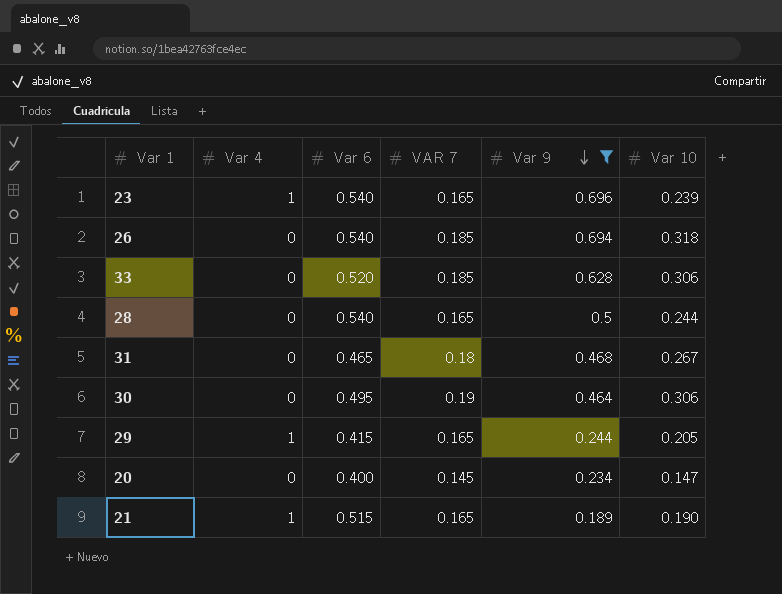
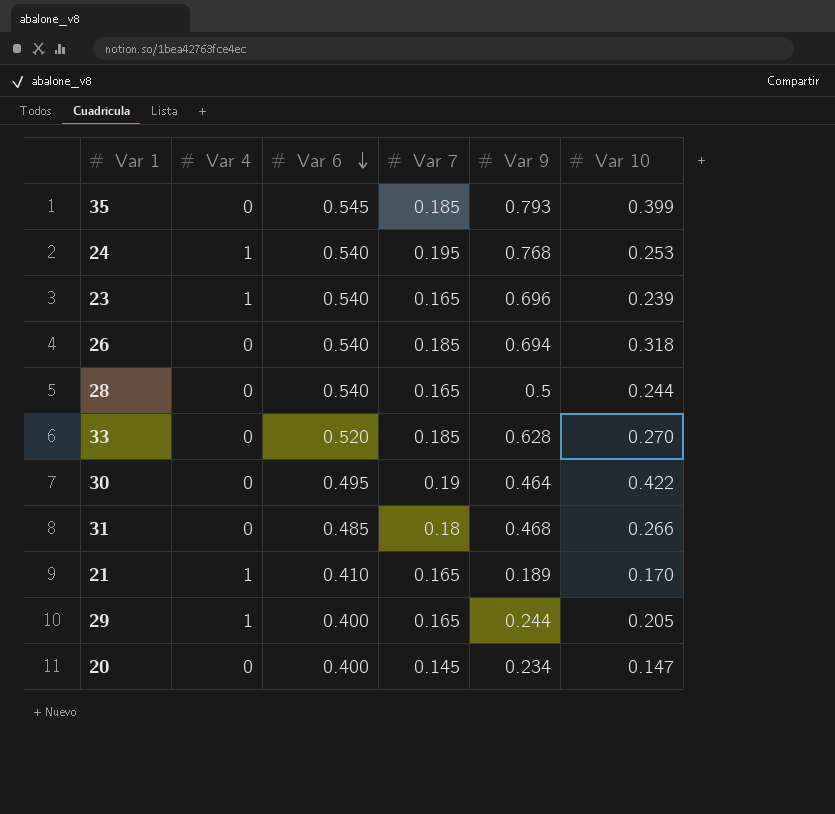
filter: Var 9 <= 0.696 -> none
row order: Var 9 descending -> Var 6 descending
column name: VAR 7 -> Var 7
33 | Var 10: 0.306 -> 0.270
30 | Var 10: 0.306 -> 0.422
31 | Var 6: 0.465 -> 0.485
31 | Var 10: 0.267 -> 0.266
21 | Var 6: 0.515 -> 0.410
21 | Var 10: 0.190 -> 0.170
29 | Var 6: 0.415 -> 0.400

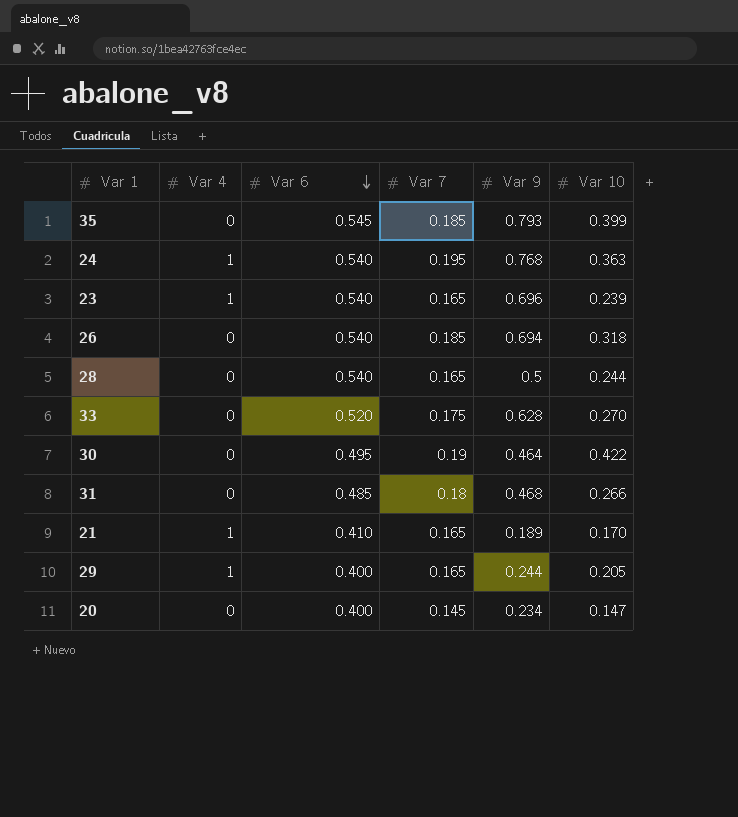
24 | Var 10: 0.253 -> 0.363
33 | Var 7: 0.185 -> 0.175

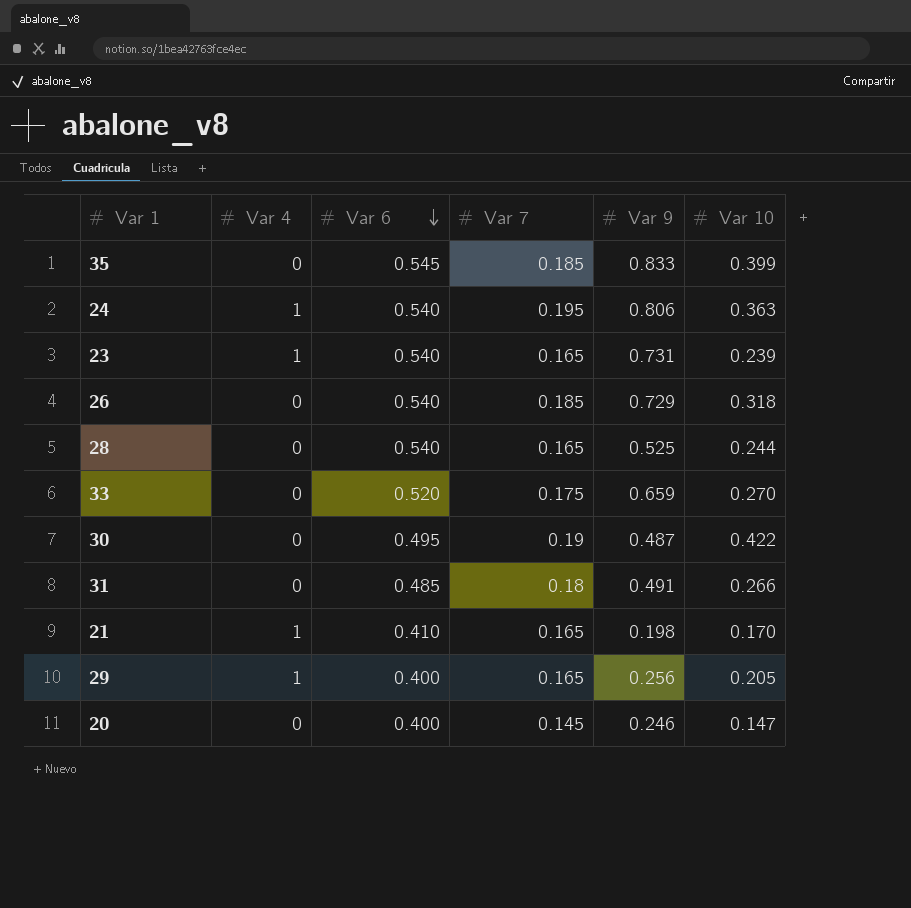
35 | Var 9: 0.793 -> 0.833
24 | Var 9: 0.768 -> 0.806
23 | Var 9: 0.696 -> 0.731
26 | Var 9: 0.694 -> 0.729
28 | Var 9: 0.5 -> 0.525
33 | Var 9: 0.628 -> 0.659
30 | Var 9: 0.464 -> 0.487
31 | Var 9: 0.468 -> 0.491
21 | Var 9: 0.189 -> 0.198
29 | Var 9: 0.244 -> 0.256
20 | Var 9: 0.234 -> 0.246

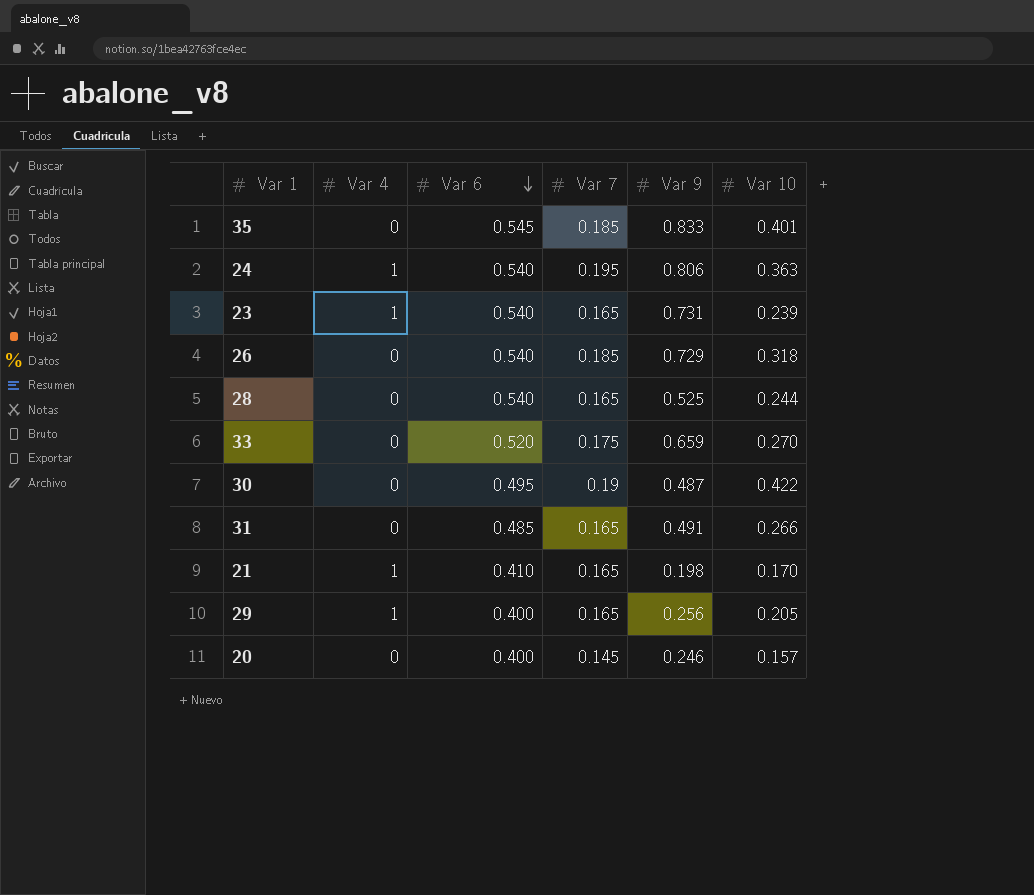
35 | Var 10: 0.399 -> 0.401
31 | Var 7: 0.18 -> 0.165
20 | Var 10: 0.147 -> 0.157

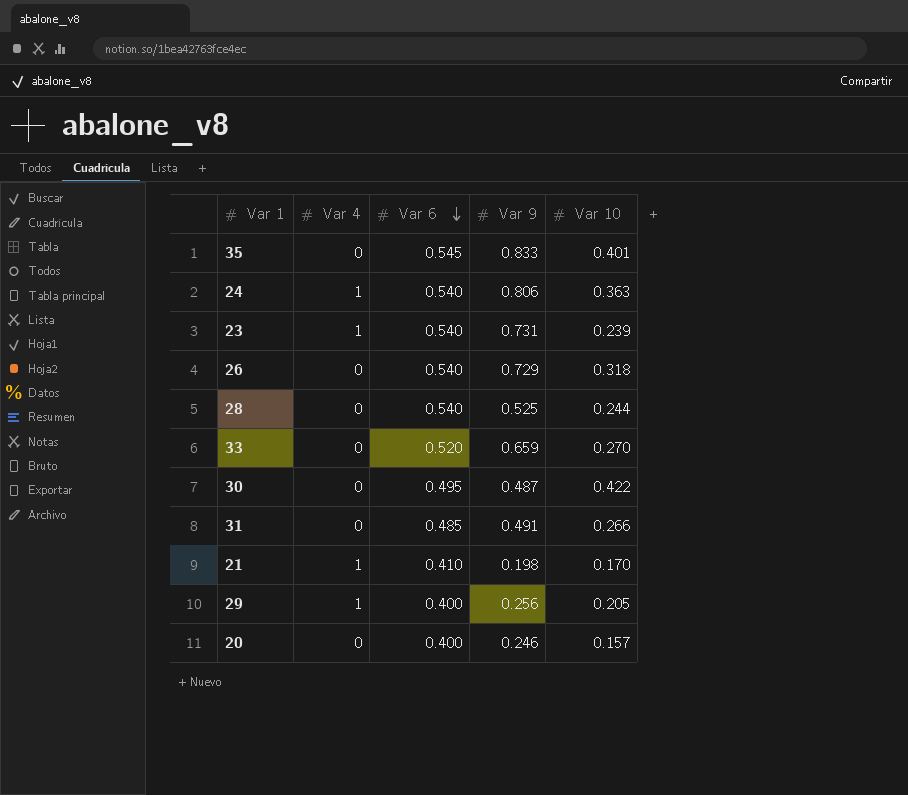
column Var 7 | position: 4 -> none

